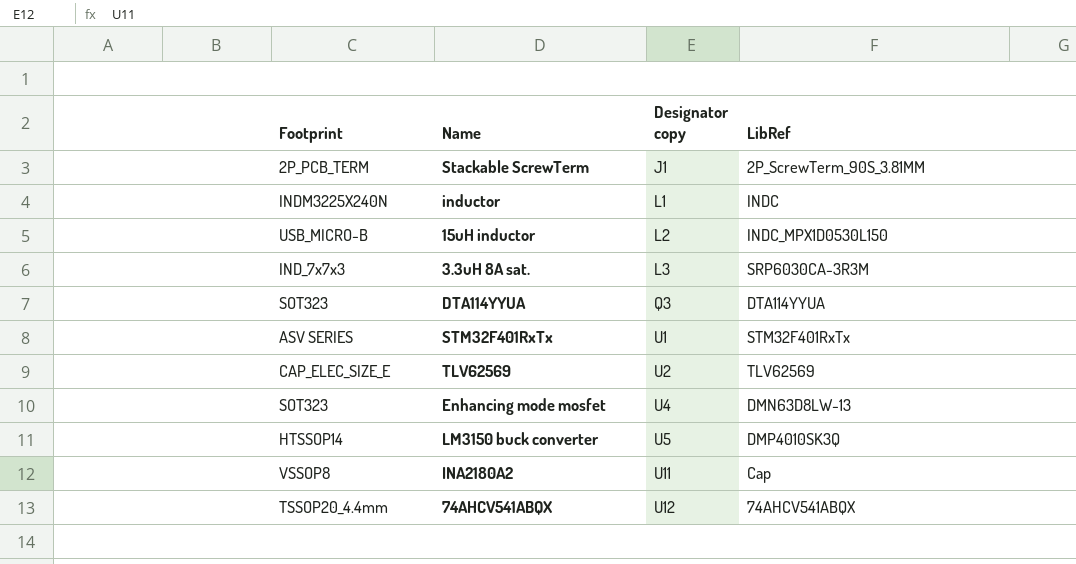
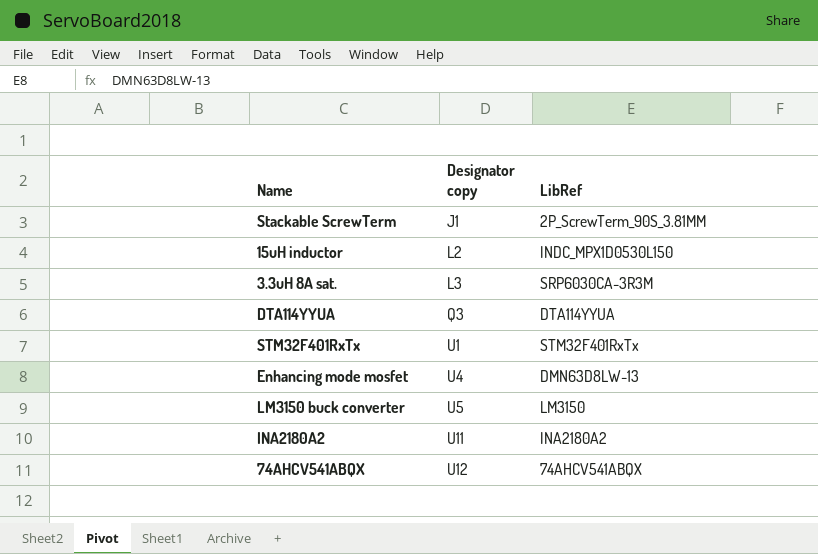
column Footprint | position: 1 -> none
row inductor: INDM3225X240N | L1 | INDC -> none
row TLV62569: CAP_ELEC_SIZE_E | U2 | TLV62569 -> none
LM3150 buck converter | LibRef: DMP4010SK3Q -> LM3150
INA2180A2 | LibRef: Cap -> INA2180A2

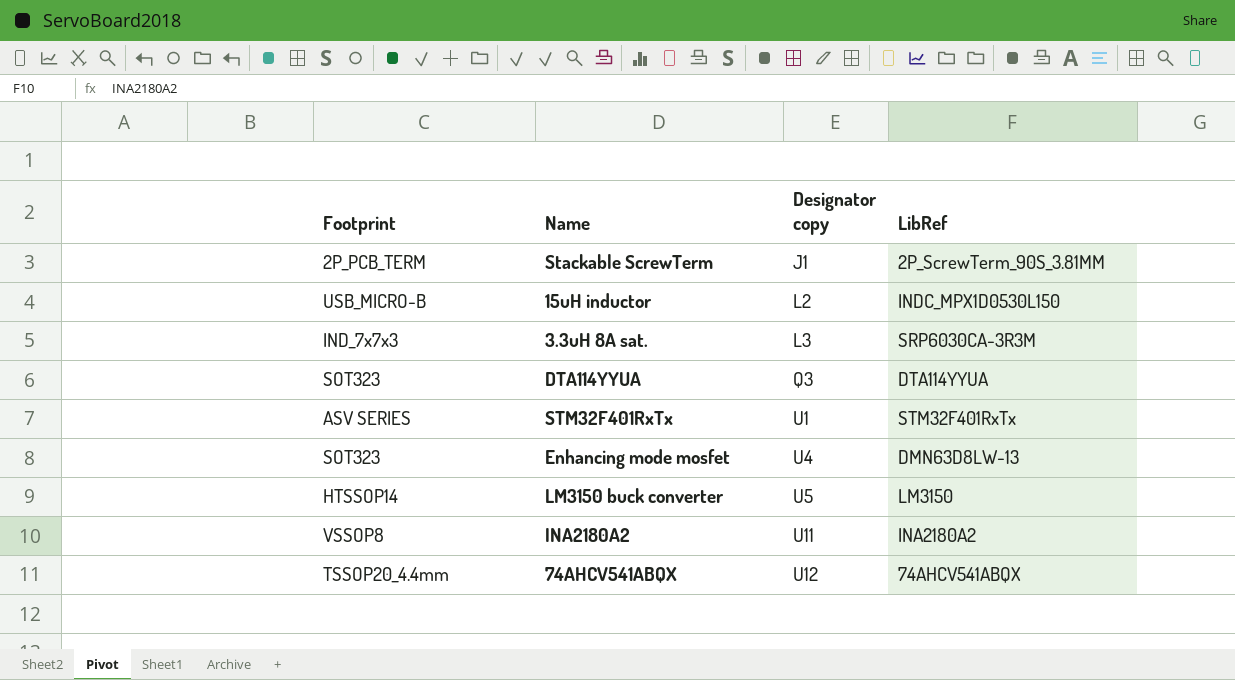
column Footprint | position: none -> 1

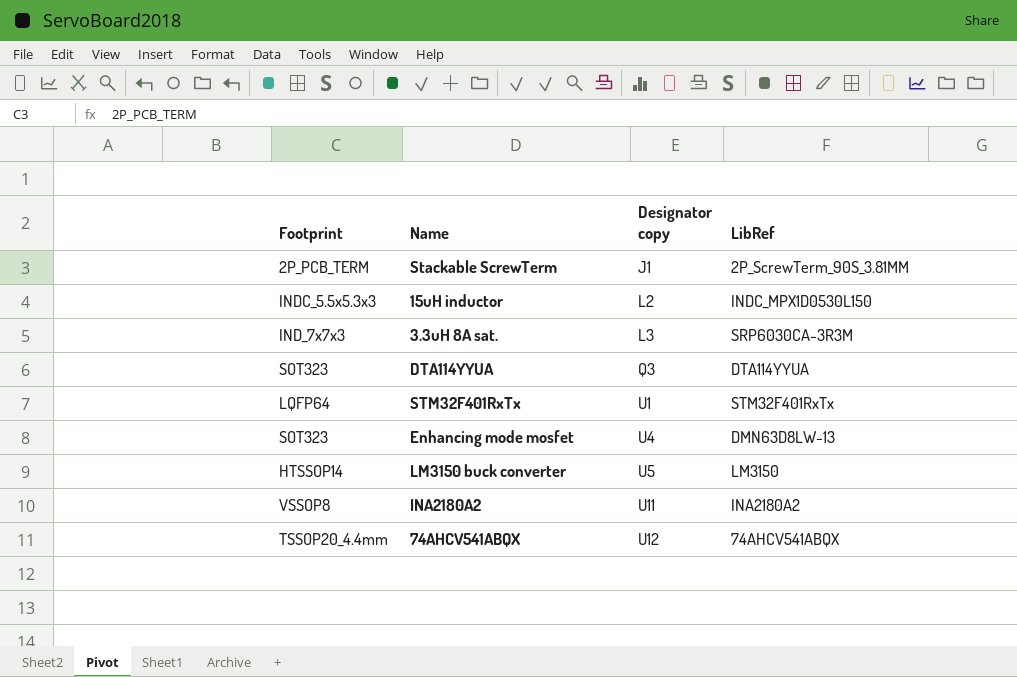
15uH inductor | Footprint: USB_MICRO-B -> INDC_5.5x5.3x3
STM32F401RxTx | Footprint: ASV SERIES -> LQFP64

